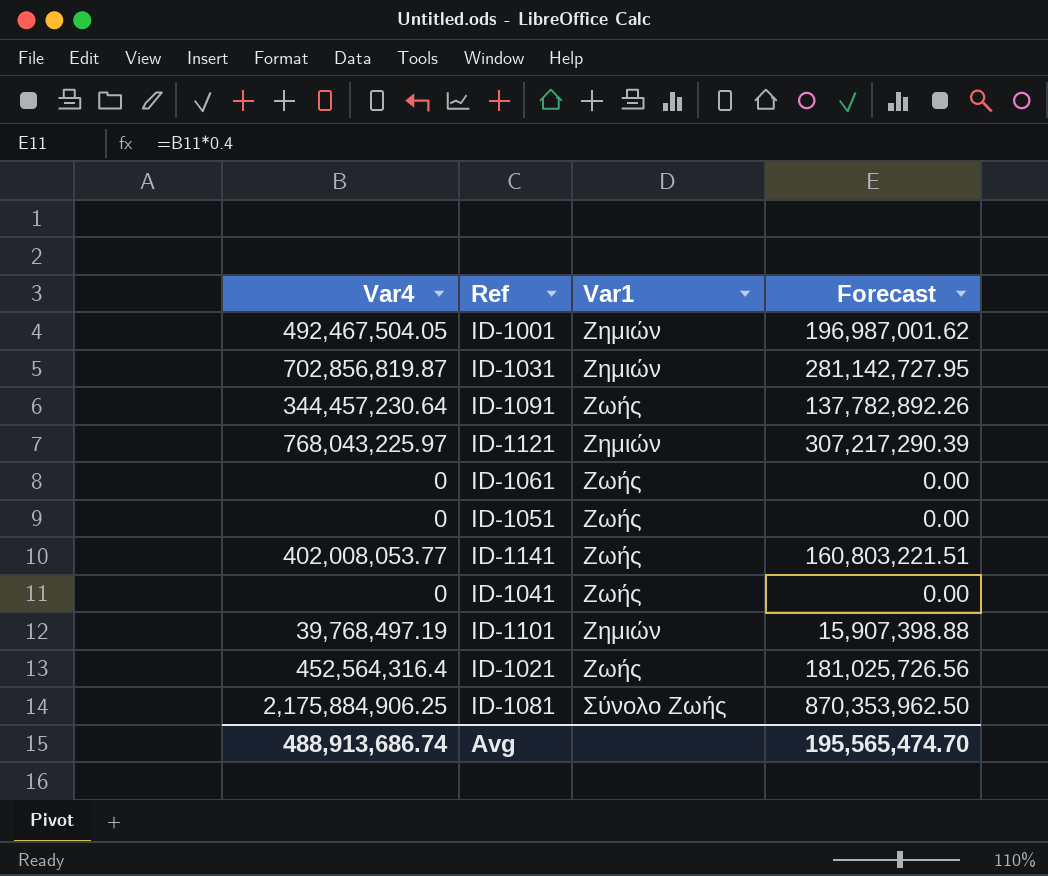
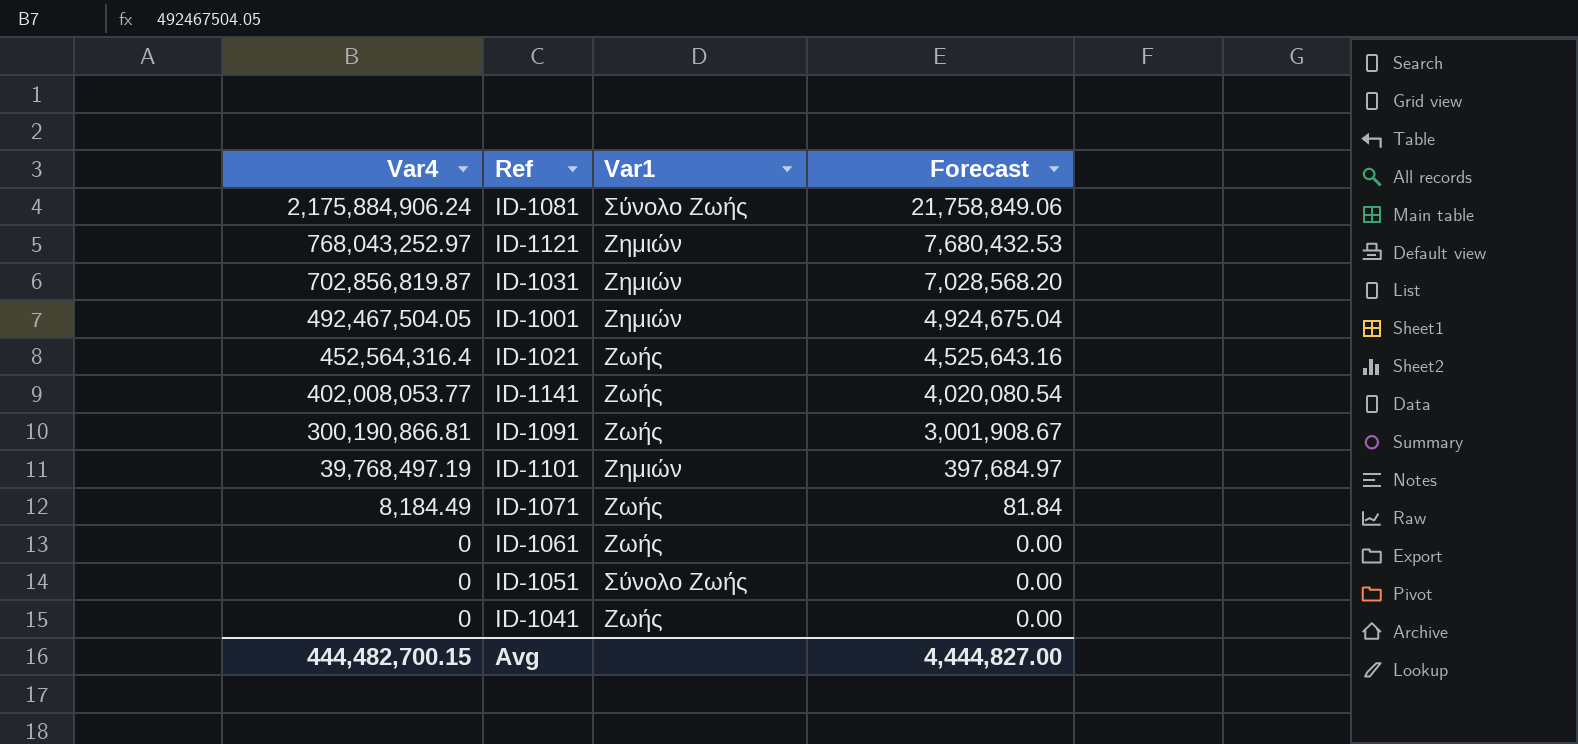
row order: none -> Var4 descending
column Forecast | formula: [Var4] * 0.4 -> [Var4] * 0.01
ID-1081 | Var4: 2,175,884,906.25 -> 2,175,884,906.24
ID-1121 | Var4: 768,043,225.97 -> 768,043,252.97
ID-1091 | Var4: 344,457,230.64 -> 300,190,866.81
row ID-1071: none -> 8,184.49 | Ζωής | 81.84
ID-1051 | Var1: Ζωής -> Σύνολο Ζωής
Avg | Var4: 488,913,686.74 -> 444,482,700.15
Avg | Forecast: 195,565,474.70 -> 4,444,827.00

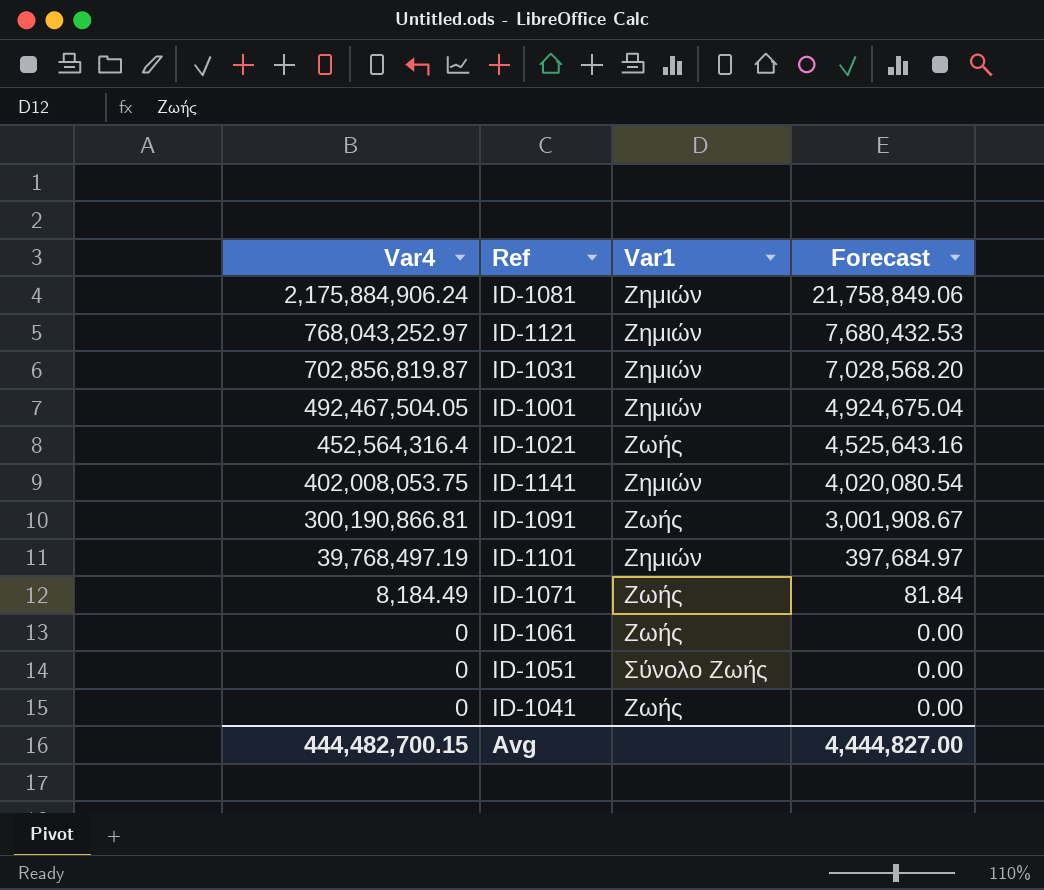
ID-1081 | Var1: Σύνολο Ζωής -> Ζημιών
ID-1141 | Var4: 402,008,053.77 -> 402,008,053.75
ID-1141 | Var1: Ζωής -> Ζημιών

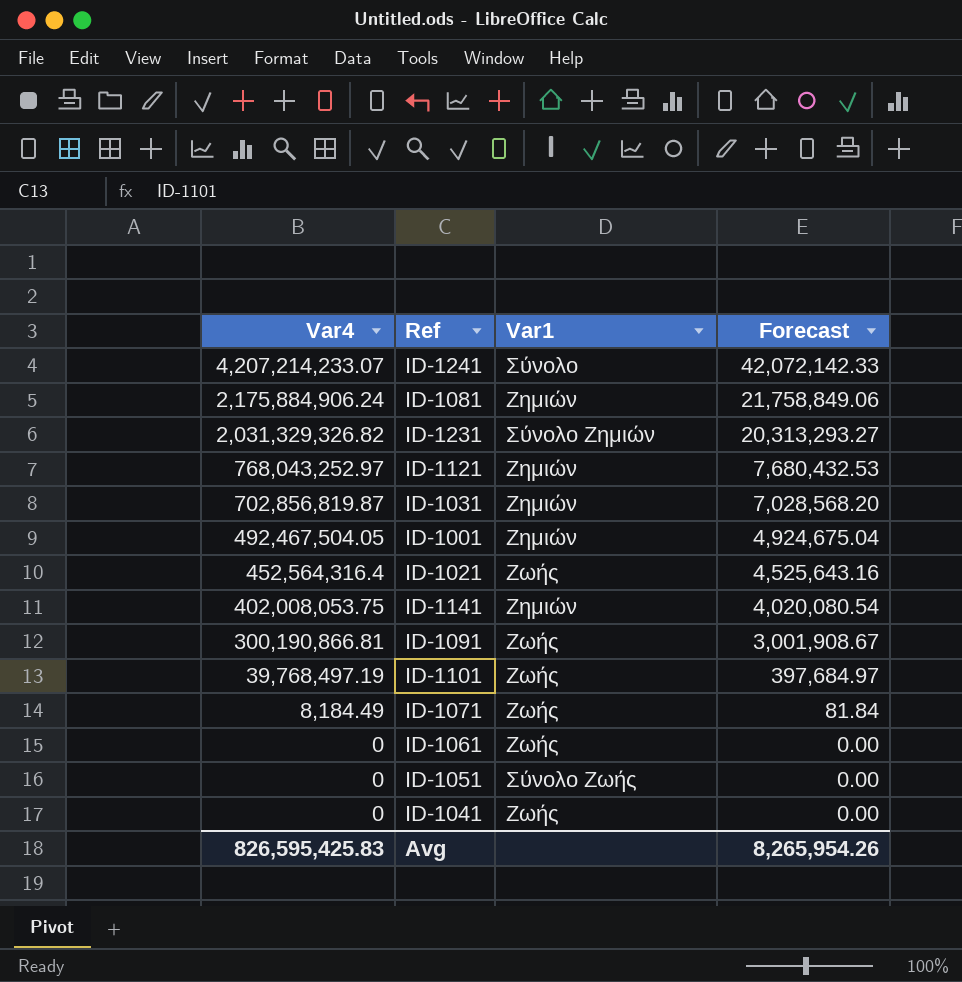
row ID-1241: none -> 4,207,214,233.07 | Σύνολο | 42,072,142.33
row ID-1231: none -> 2,031,329,326.82 | Σύνολο Ζημιών | 20,313,293.27
ID-1101 | Var1: Ζημιών -> Ζωής
Avg | Var4: 444,482,700.15 -> 826,595,425.83
Avg | Forecast: 4,444,827.00 -> 8,265,954.26

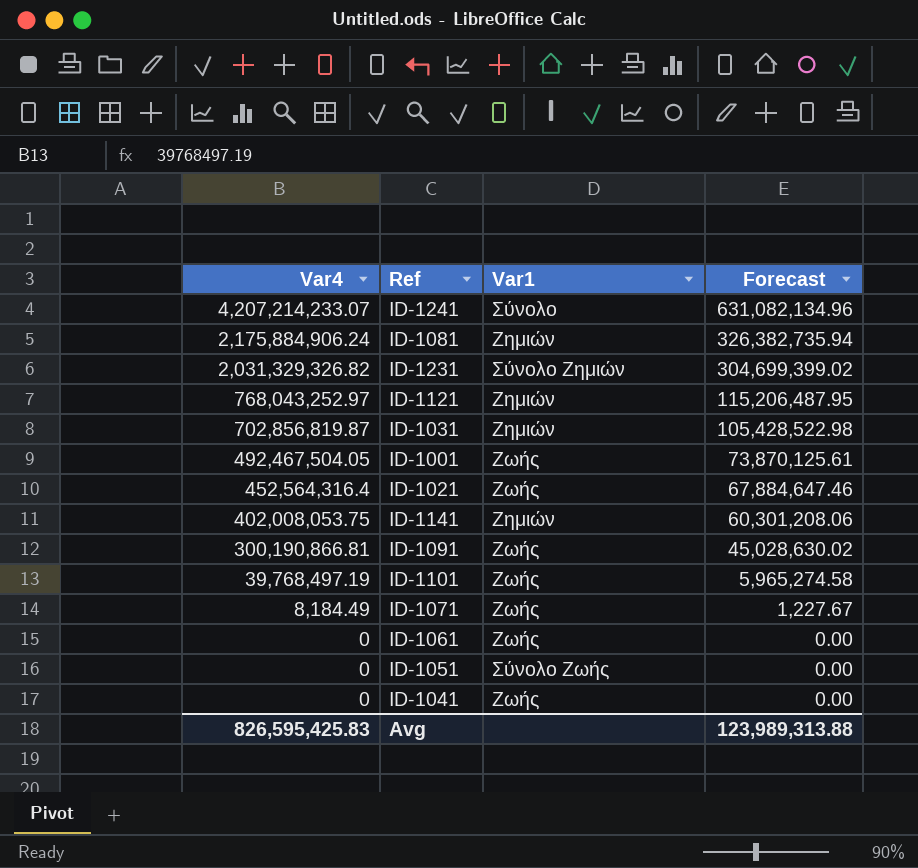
column Forecast | formula: [Var4] * 0.01 -> [Var4] * 0.15
ID-1001 | Var1: Ζημιών -> Ζωής
Avg | Forecast: 8,265,954.26 -> 123,989,313.88

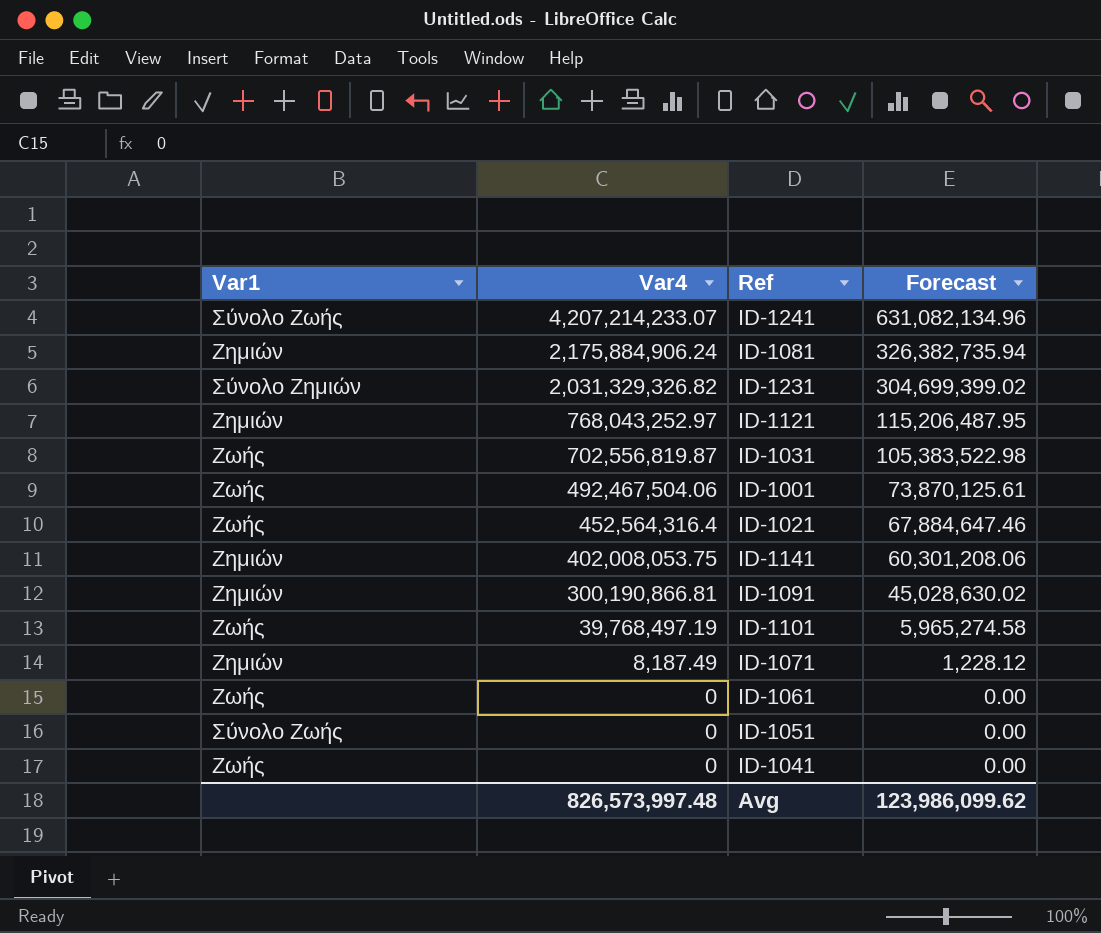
column Var1 | position: 3 -> 1
ID-1241 | Var1: Σύνολο -> Σύνολο Ζωής
ID-1031 | Var1: Ζημιών -> Ζωής
ID-1031 | Var4: 702,856,819.87 -> 702,556,819.87
ID-1031 | Forecast: 105,428,522.98 -> 105,383,522.98
ID-1001 | Var4: 492,467,504.05 -> 492,467,504.06
ID-1091 | Var1: Ζωής -> Ζημιών
ID-1071 | Var1: Ζωής -> Ζημιών
ID-1071 | Var4: 8,184.49 -> 8,187.49
ID-1071 | Forecast: 1,227.67 -> 1,228.12
Avg | Var4: 826,595,425.83 -> 826,573,997.48
Avg | Forecast: 123,989,313.88 -> 123,986,099.62

